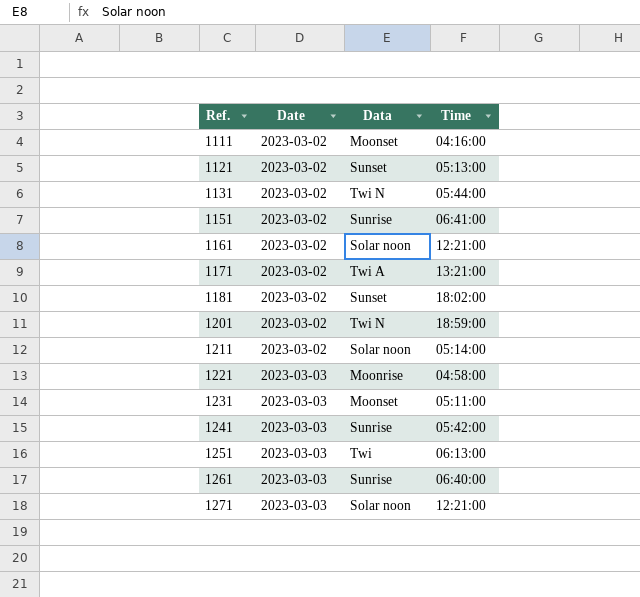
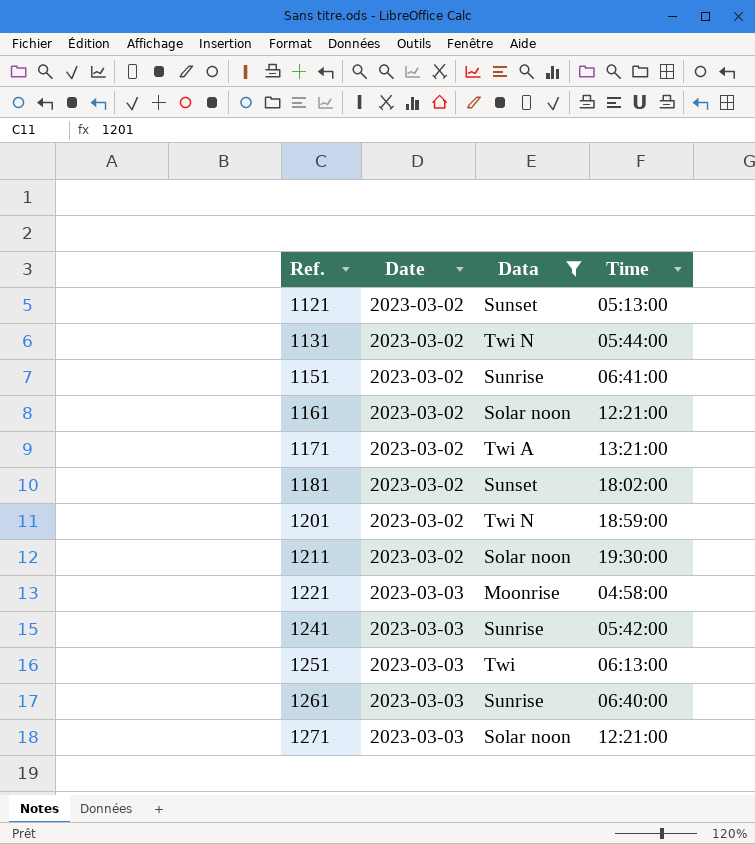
filter: none -> Data != Moonset
1211 | Time: 05:14:00 -> 19:30:00

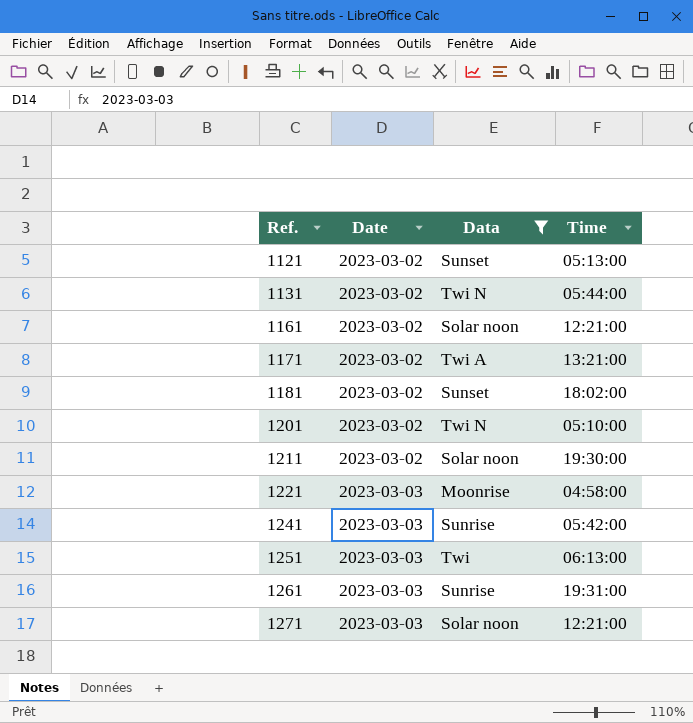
row 1151: 2023-03-02 | Sunrise | 06:41:00 -> none
1201 | Time: 18:59:00 -> 05:10:00
1261 | Time: 06:40:00 -> 19:31:00

